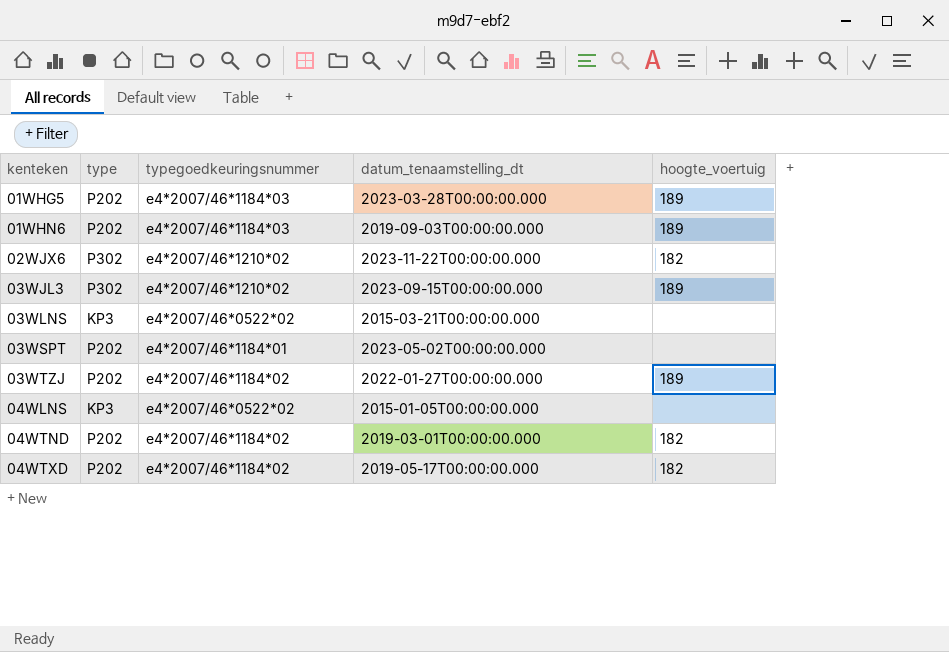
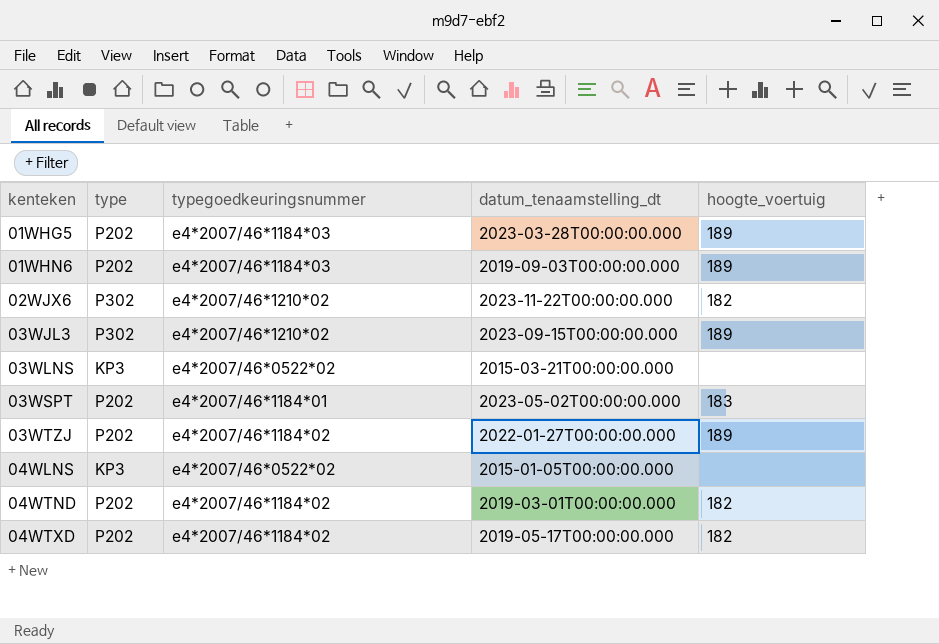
03WSPT | hoogte_voertuig: none -> 183

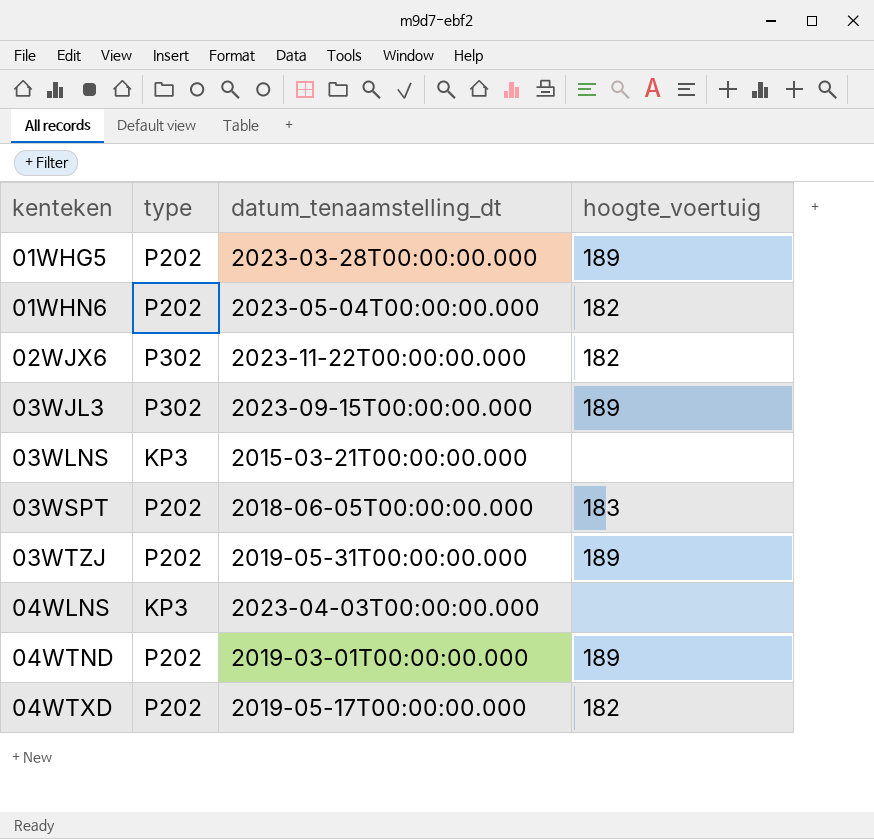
column typegoedkeuringsnummer | position: 3 -> none
01WHN6 | datum_tenaamstelling_dt: 2019-09-03T00:00:00.000 -> 2023-05-04T00:00:00.000
01WHN6 | hoogte_voertuig: 189 -> 182
03WSPT | datum_tenaamstelling_dt: 2023-05-02T00:00:00.000 -> 2018-06-05T00:00:00.000
03WTZJ | datum_tenaamstelling_dt: 2022-01-27T00:00:00.000 -> 2019-05-31T00:00:00.000
04WLNS | datum_tenaamstelling_dt: 2015-01-05T00:00:00.000 -> 2023-04-03T00:00:00.000
04WTND | hoogte_voertuig: 182 -> 189

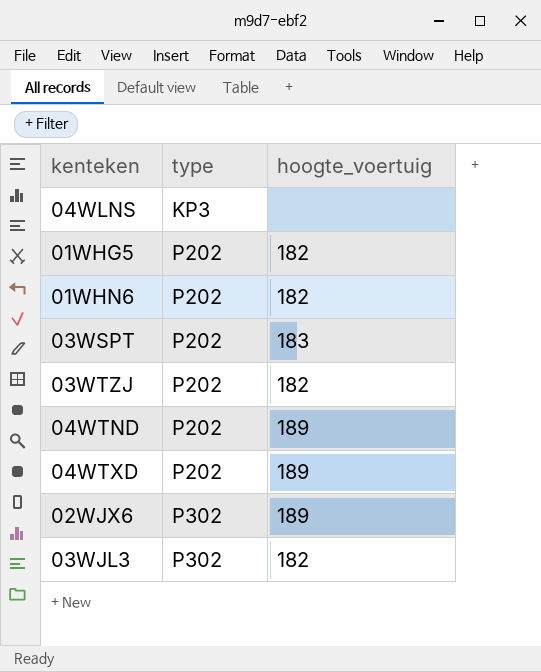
row order: kenteken ascending -> type ascending
column datum_tenaamstelling_dt | position: 3 -> none
row 03WLNS: KP3 | 2015-03-21T00:00:00.000 | none -> none
01WHG5 | hoogte_voertuig: 189 -> 182
03WTZJ | hoogte_voertuig: 189 -> 182
04WTXD | hoogte_voertuig: 182 -> 189
02WJX6 | hoogte_voertuig: 182 -> 189
03WJL3 | hoogte_voertuig: 189 -> 182

